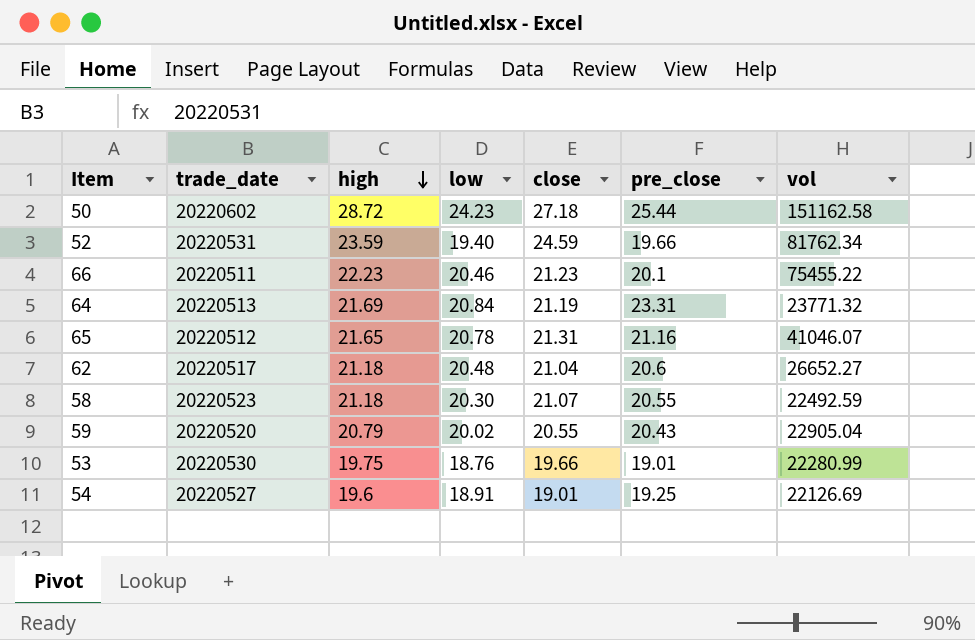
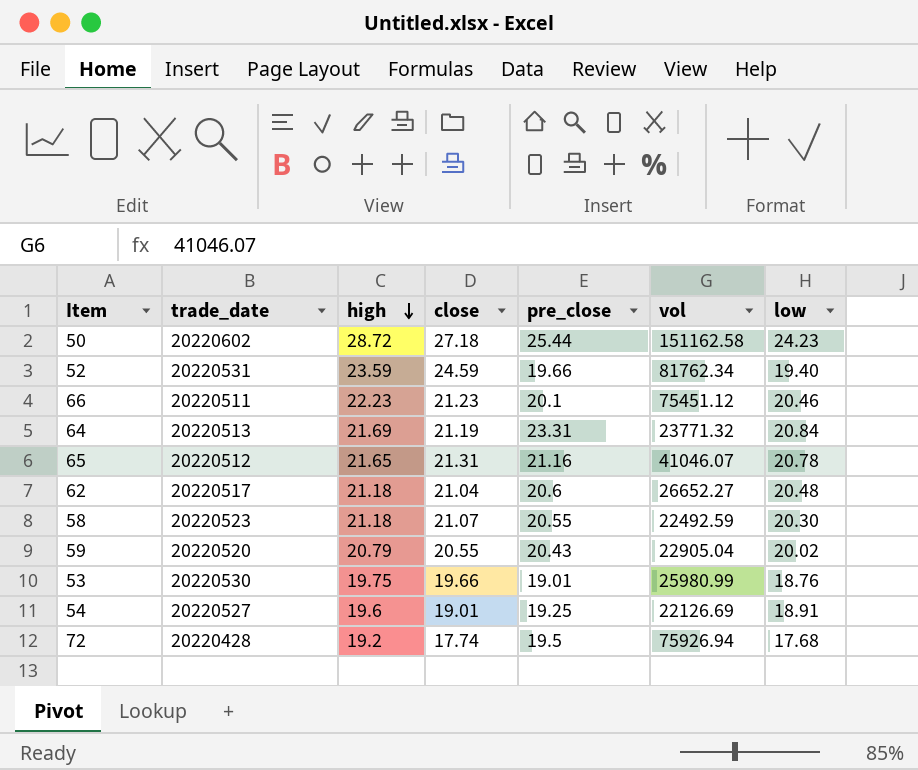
column low | position: 4 -> 7
66 | vol: 75455.22 -> 75451.12
53 | vol: 22280.99 -> 25980.99
row 72: none -> 20220428 | 19.2 | 17.74 | 19.5 | 75926.94 | 17.68

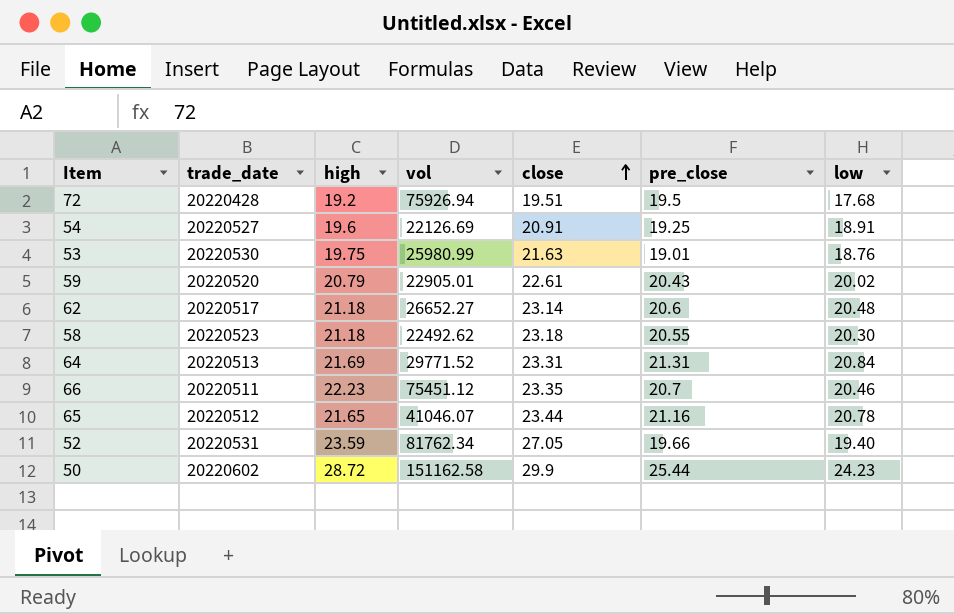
row order: high descending -> close ascending
column vol | position: 6 -> 4
72 | close: 17.74 -> 19.51
54 | close: 19.01 -> 20.91
53 | close: 19.66 -> 21.63
59 | vol: 22905.04 -> 22905.01
59 | close: 20.55 -> 22.61
62 | close: 21.04 -> 23.14
58 | vol: 22492.59 -> 22492.62
58 | close: 21.07 -> 23.18
64 | vol: 23771.32 -> 29771.52
64 | close: 21.19 -> 23.31
64 | pre_close: 23.31 -> 21.31
66 | close: 21.23 -> 23.35
66 | pre_close: 20.1 -> 20.7
65 | close: 21.31 -> 23.44
52 | close: 24.59 -> 27.05
50 | close: 27.18 -> 29.9

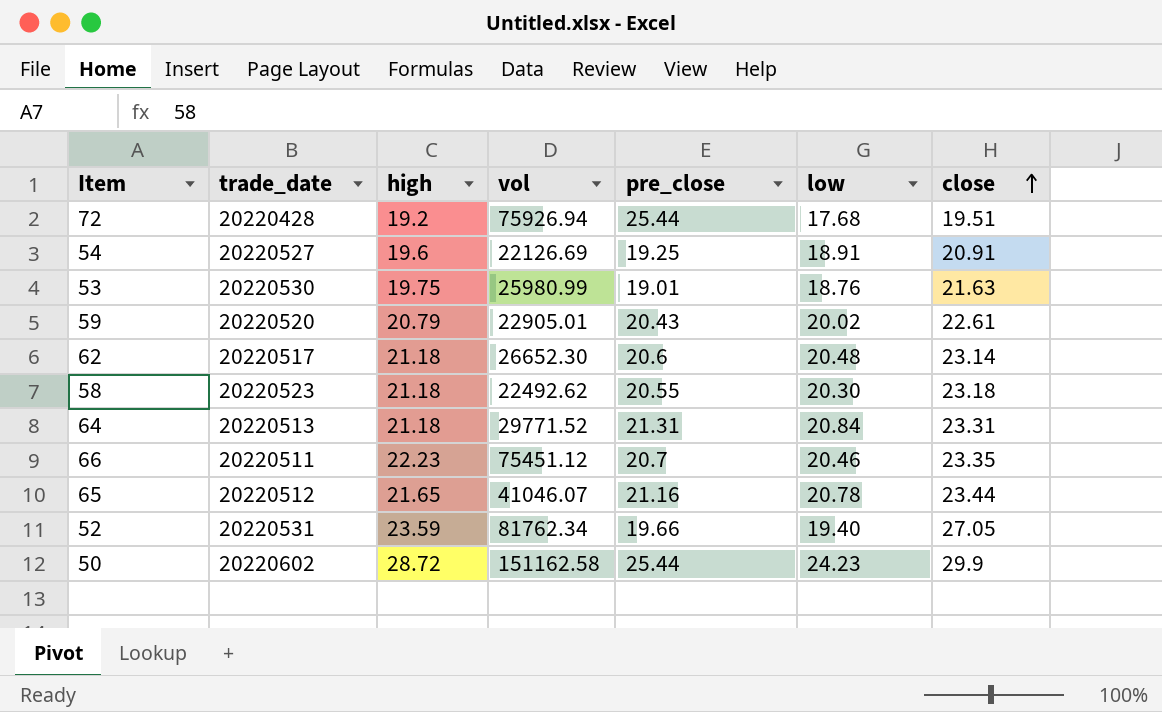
column close | position: 5 -> 7
72 | pre_close: 19.5 -> 25.44
62 | vol: 26652.27 -> 26652.30
64 | high: 21.69 -> 21.18

